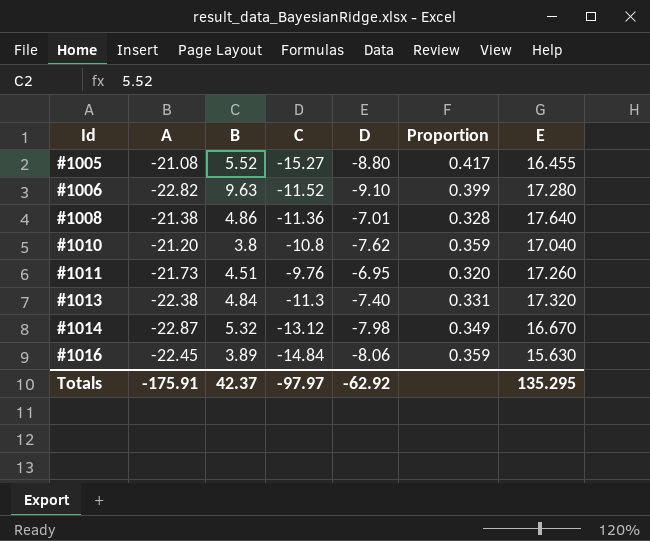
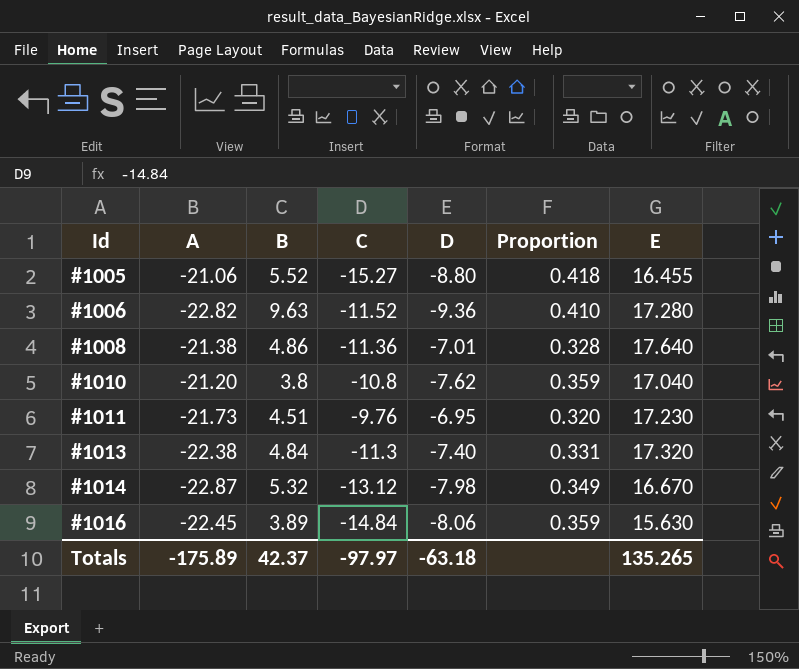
#1005 | A: -21.08 -> -21.06
#1005 | Proportion: 0.417 -> 0.418
#1006 | D: -9.10 -> -9.36
#1006 | Proportion: 0.399 -> 0.410
#1011 | E: 17.260 -> 17.230
Totals | A: -175.91 -> -175.89
Totals | D: -62.92 -> -63.18
Totals | E: 135.295 -> 135.265

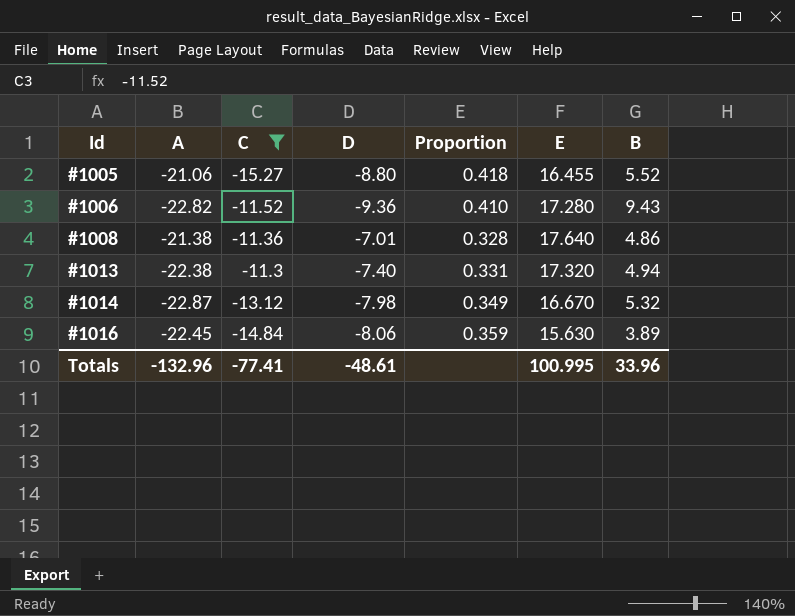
filter: none -> C <= -11.3
column B | position: 3 -> 7
#1006 | B: 9.63 -> 9.43
#1013 | B: 4.84 -> 4.94
Totals | A: -175.89 -> -132.96
Totals | C: -97.97 -> -77.41
Totals | D: -63.18 -> -48.61
Totals | E: 135.265 -> 100.995
Totals | B: 42.37 -> 33.96

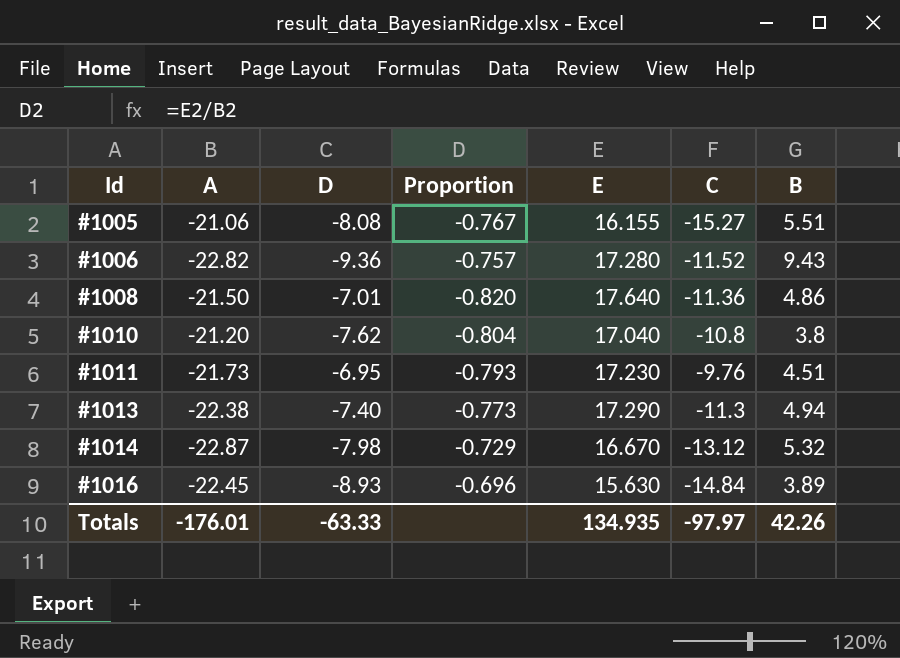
filter: C <= -11.3 -> none
column Proportion | formula: [D] / [A] -> [E] / [A]
column C | position: 3 -> 6
#1005 | D: -8.80 -> -8.08
#1005 | E: 16.455 -> 16.155
#1005 | B: 5.52 -> 5.51
#1008 | A: -21.38 -> -21.50
#1013 | E: 17.320 -> 17.290
#1016 | D: -8.06 -> -8.93
Totals | A: -132.96 -> -176.01
Totals | D: -48.61 -> -63.33
Totals | E: 100.995 -> 134.935
Totals | C: -77.41 -> -97.97
Totals | B: 33.96 -> 42.26

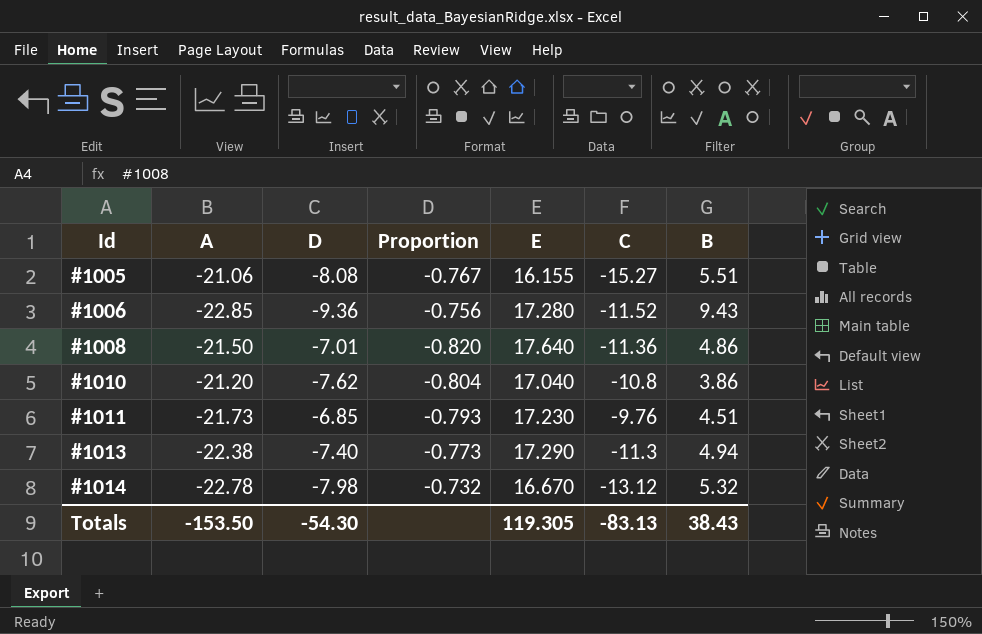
row #1016: -22.45 | -8.93 | -0.696 | 15.630 | -14.84 | 3.89 -> none
#1006 | A: -22.82 -> -22.85
#1006 | Proportion: -0.757 -> -0.756
#1010 | B: 3.8 -> 3.86
#1011 | D: -6.95 -> -6.85
#1014 | A: -22.87 -> -22.78
#1014 | Proportion: -0.729 -> -0.732
Totals | A: -176.01 -> -153.50
Totals | D: -63.33 -> -54.30
Totals | E: 134.935 -> 119.305
Totals | C: -97.97 -> -83.13
Totals | B: 42.26 -> 38.43

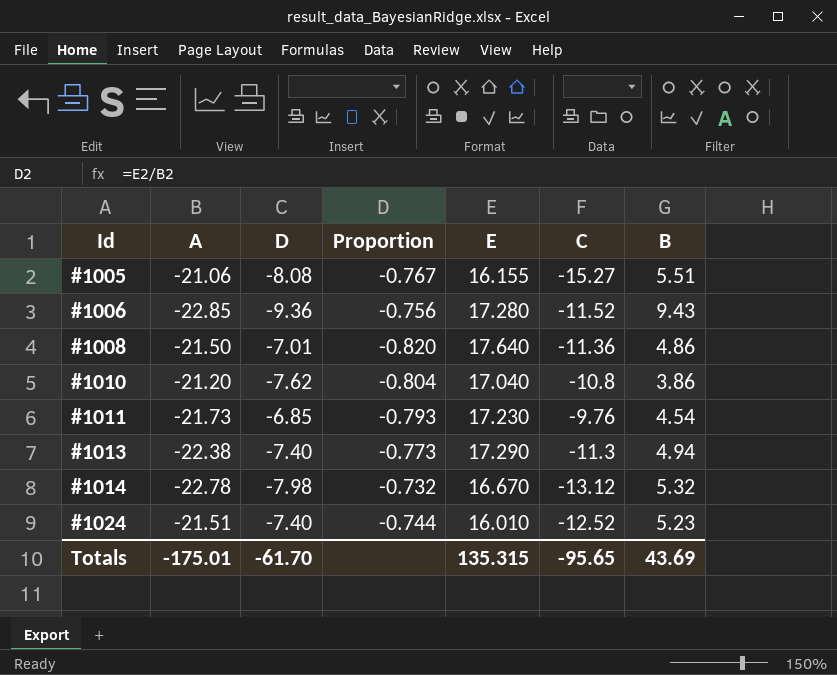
#1011 | B: 4.51 -> 4.54
row #1024: none -> -21.51 | -7.40 | -0.744 | 16.010 | -12.52 | 5.23
Totals | A: -153.50 -> -175.01
Totals | D: -54.30 -> -61.70
Totals | E: 119.305 -> 135.315
Totals | C: -83.13 -> -95.65
Totals | B: 38.43 -> 43.69

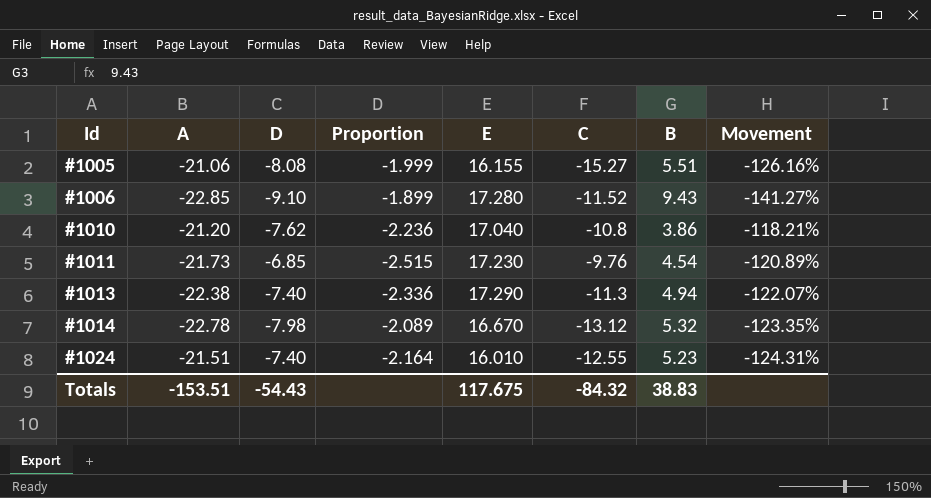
column Proportion | formula: [E] / [A] -> [E] / [D]
column Movement | formula: none -> ([B] - [A]) / [A]
row #1008: -21.50 | -7.01 | -0.820 | 17.640 | -11.36 | 4.86 -> none
#1006 | D: -9.36 -> -9.10
#1024 | C: -12.52 -> -12.55
Totals | A: -175.01 -> -153.51
Totals | D: -61.70 -> -54.43
Totals | E: 135.315 -> 117.675
Totals | C: -95.65 -> -84.32
Totals | B: 43.69 -> 38.83

